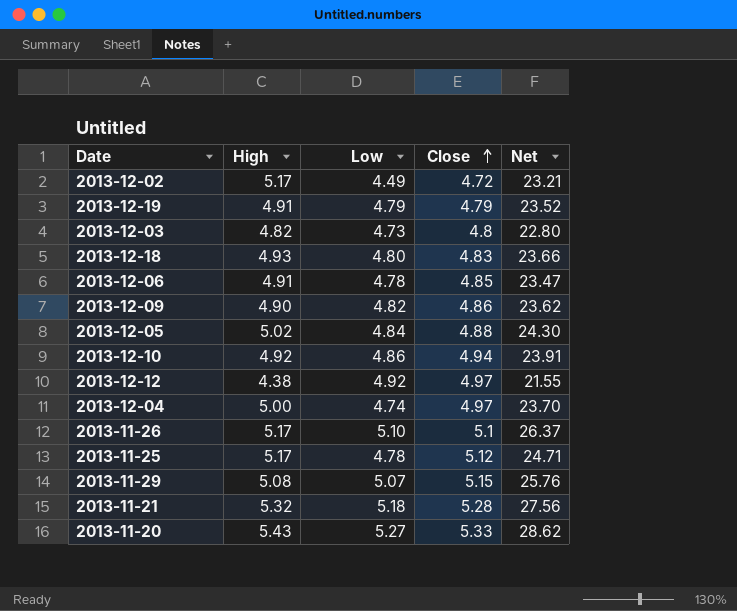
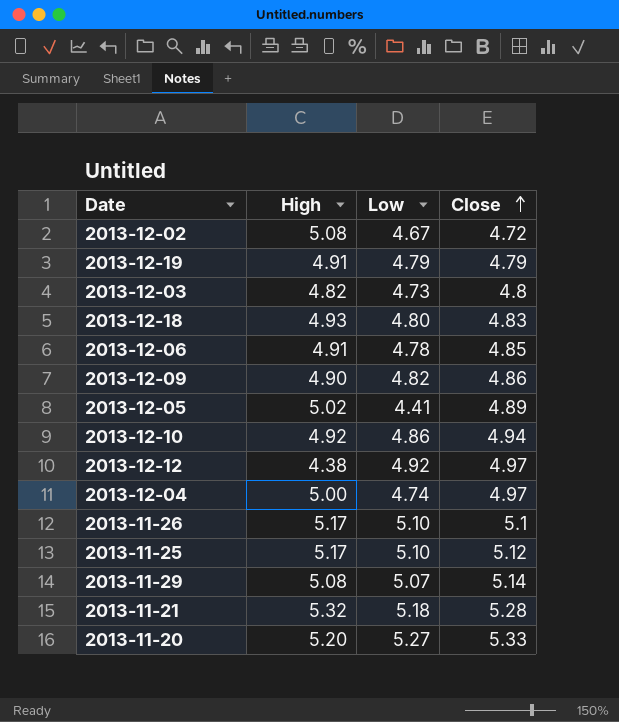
column Net | formula: [High] * [Low] -> none
2013-12-02 | High: 5.17 -> 5.08
2013-12-02 | Low: 4.49 -> 4.67
2013-12-05 | Low: 4.84 -> 4.41
2013-12-05 | Close: 4.88 -> 4.89
2013-11-25 | Low: 4.78 -> 5.10
2013-11-29 | Close: 5.15 -> 5.14
2013-11-20 | High: 5.43 -> 5.20

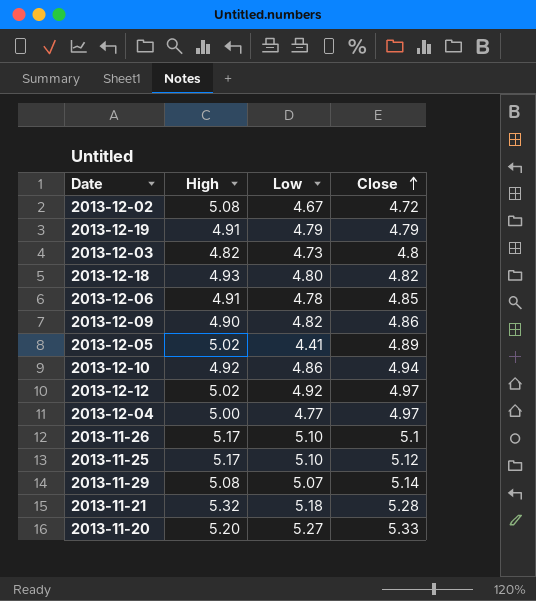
2013-12-18 | Close: 4.83 -> 4.82
2013-12-12 | High: 4.38 -> 5.02
2013-12-04 | Low: 4.74 -> 4.77

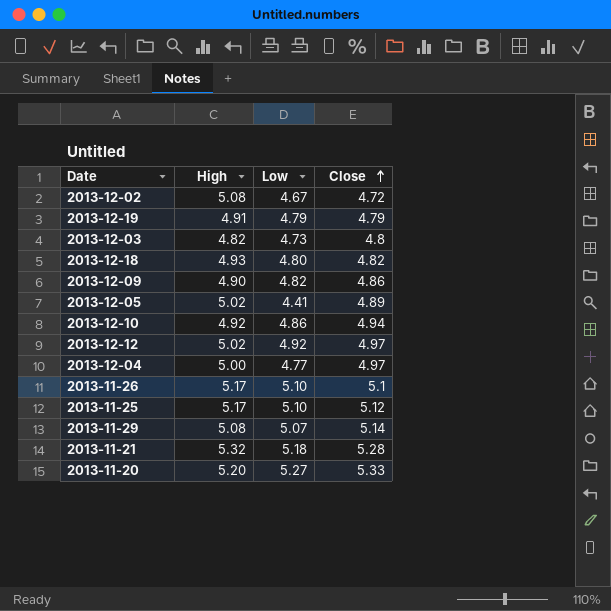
row 2013-12-06: 4.91 | 4.78 | 4.85 -> none

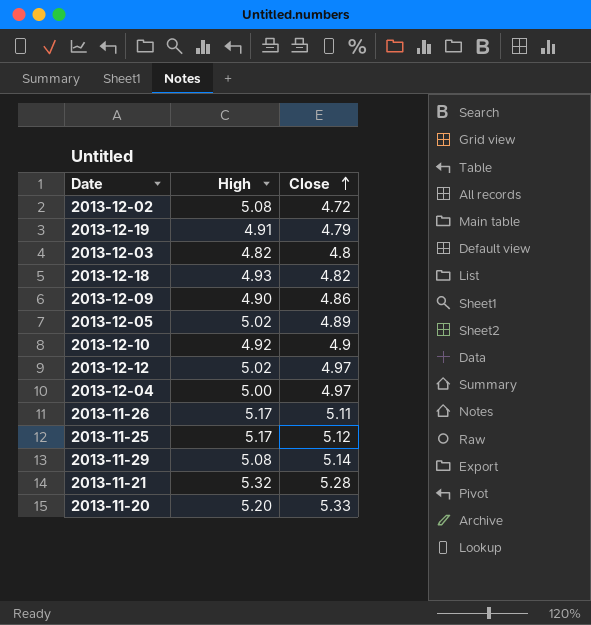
column Low | position: 3 -> none
2013-12-10 | Close: 4.94 -> 4.9
2013-11-26 | Close: 5.1 -> 5.11

